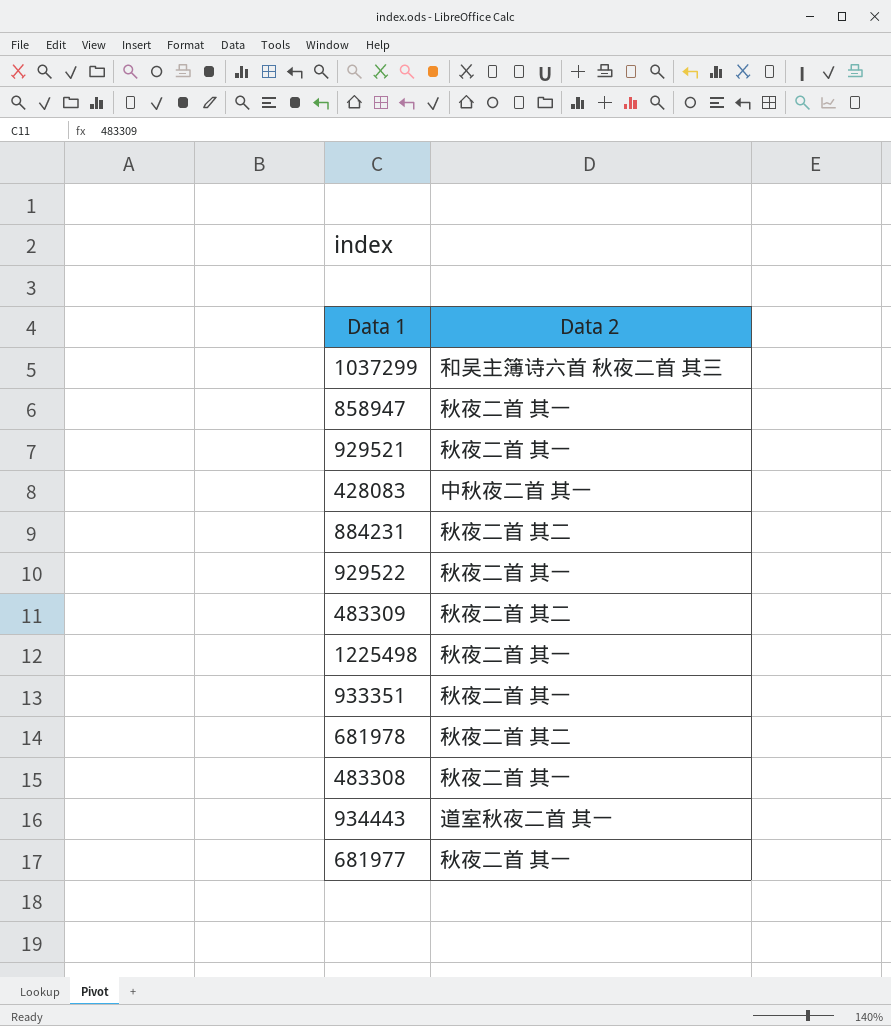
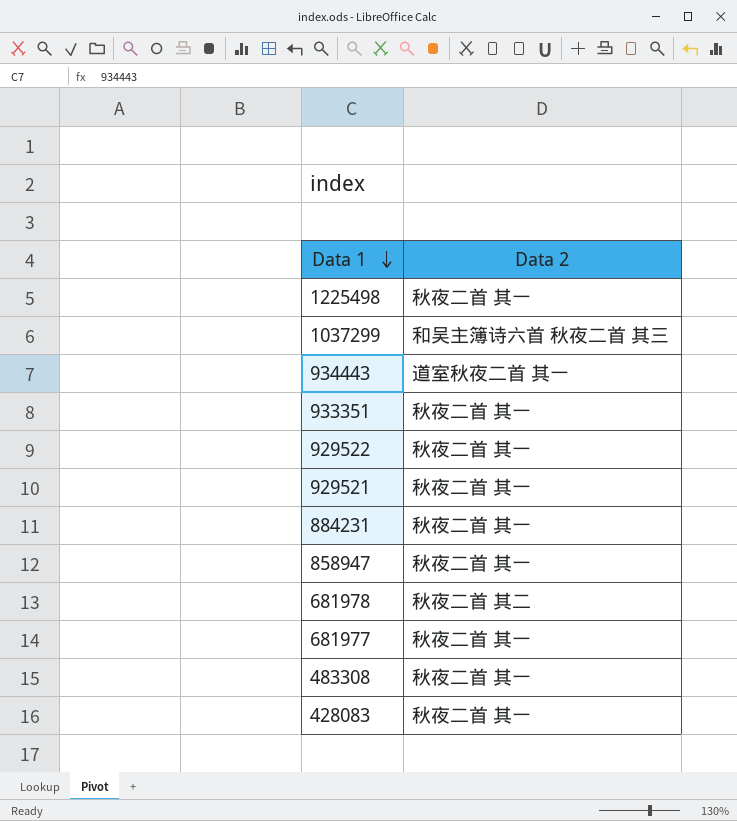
row order: none -> Data 1 descending
row 483309: 秋夜二首 其二 -> none
884231 | Data 2: 秋夜二首 其二 -> 秋夜二首 其一
428083 | Data 2: 中秋夜二首 其一 -> 秋夜二首 其一

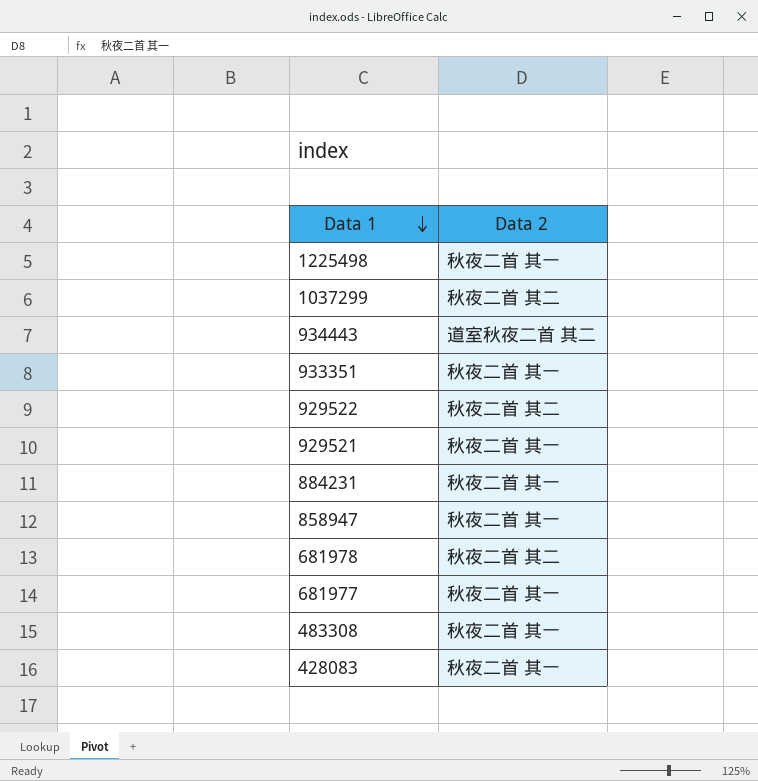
1037299 | Data 2: 和吴主簿诗六首 秋夜二首 其三 -> 秋夜二首 其二
934443 | Data 2: 道室秋夜二首 其一 -> 道室秋夜二首 其二
929522 | Data 2: 秋夜二首 其一 -> 秋夜二首 其二

